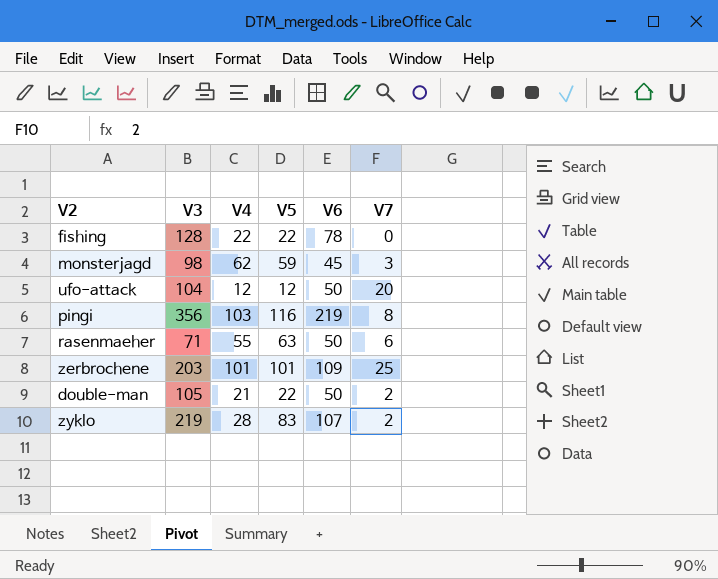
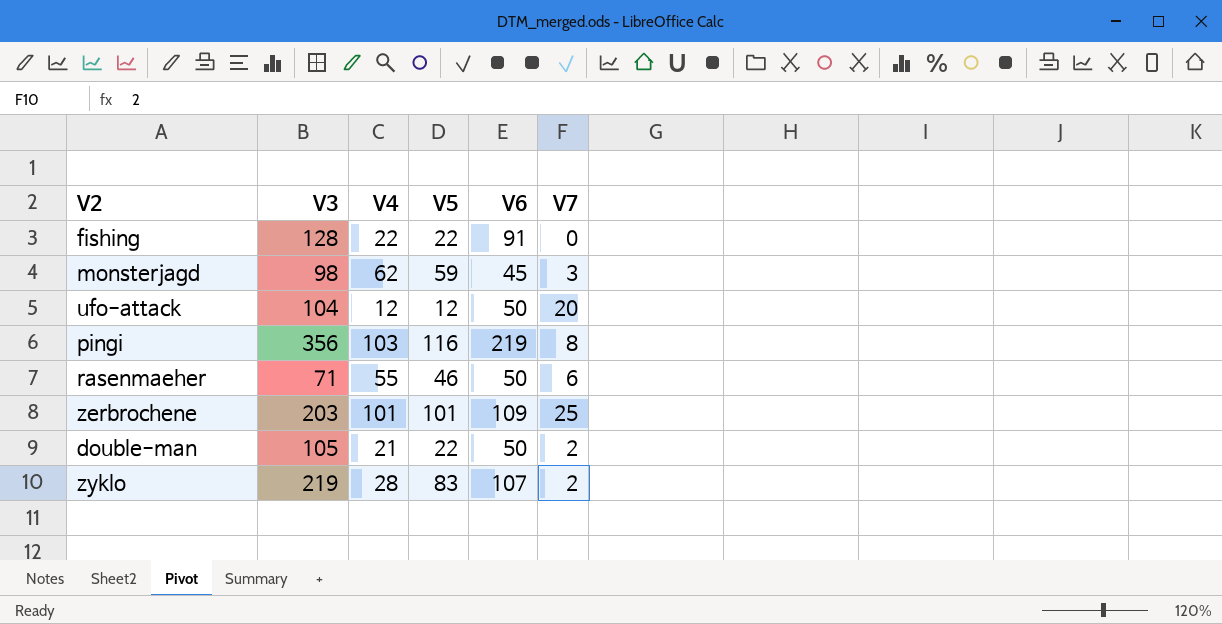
fishing | V6: 78 -> 91
rasenmaeher | V5: 63 -> 46

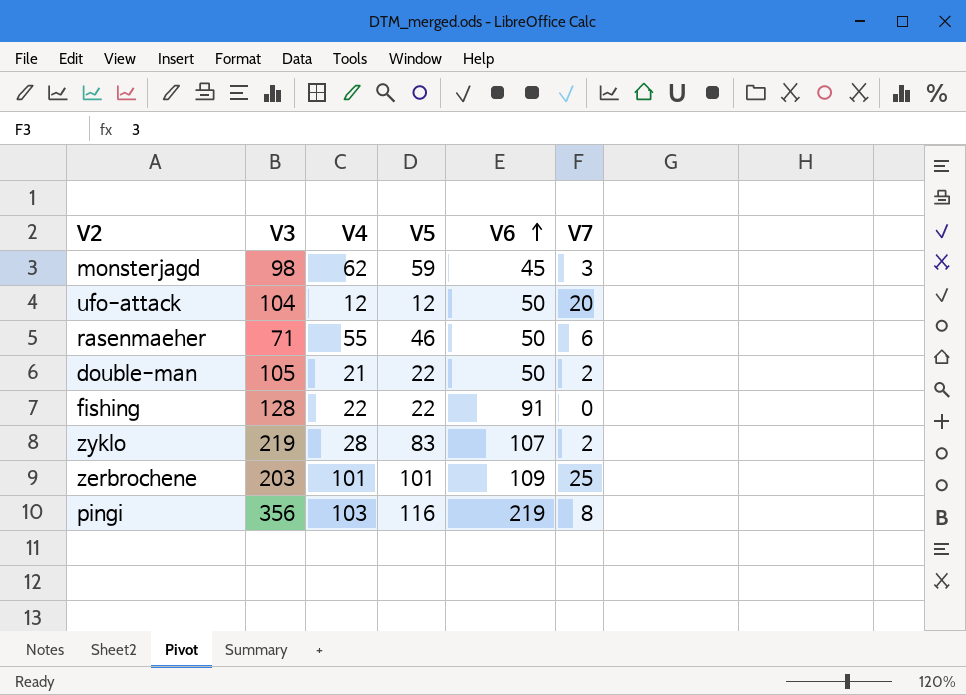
row order: none -> V6 ascending

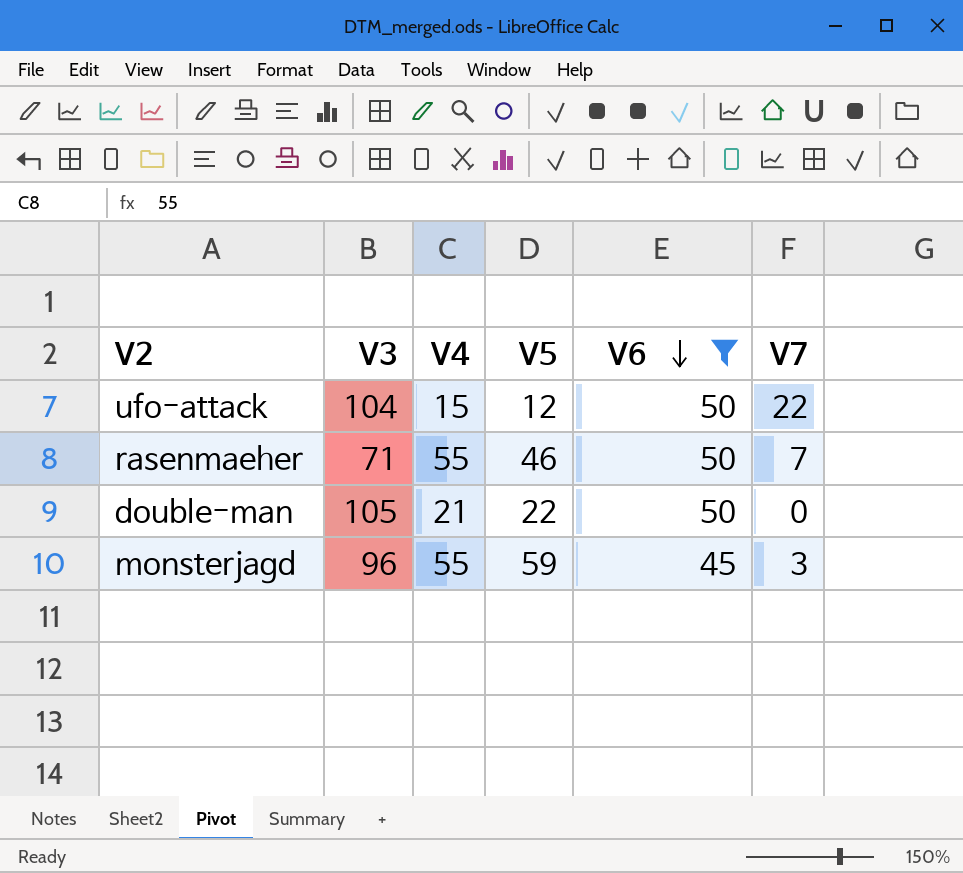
filter: none -> V6 <= 50
row order: V6 ascending -> V6 descending
ufo-attack | V4: 12 -> 15
ufo-attack | V7: 20 -> 22
rasenmaeher | V7: 6 -> 7
double-man | V7: 2 -> 0
monsterjagd | V3: 98 -> 96
monsterjagd | V4: 62 -> 55

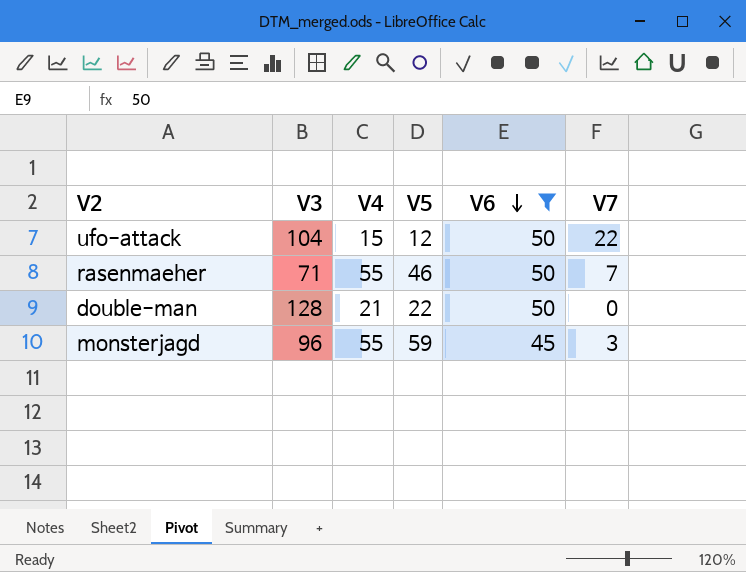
double-man | V3: 105 -> 128

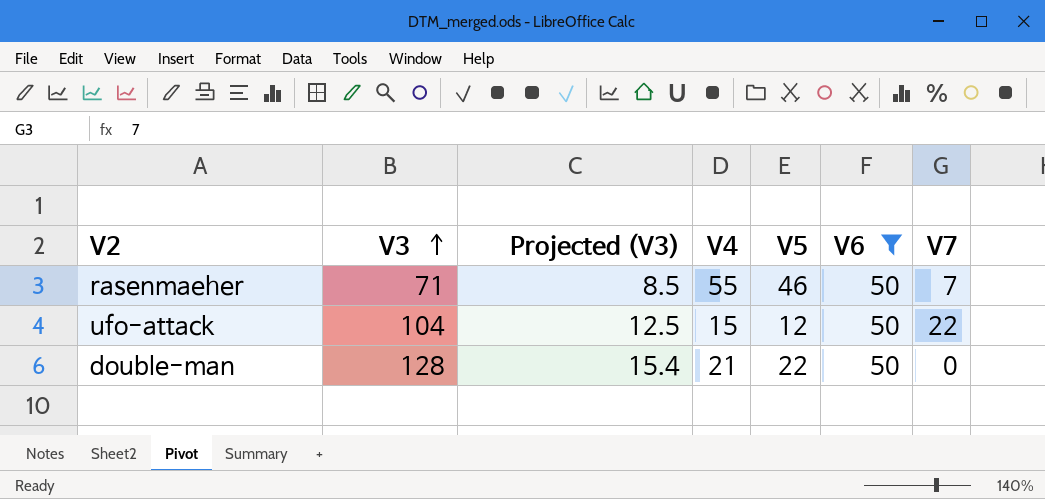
row order: V6 descending -> V3 ascending
column Projected (V3) | formula: none -> [V3] * 0.12
row monsterjagd: 96 | 55 | 59 | 45 | 3 -> none

